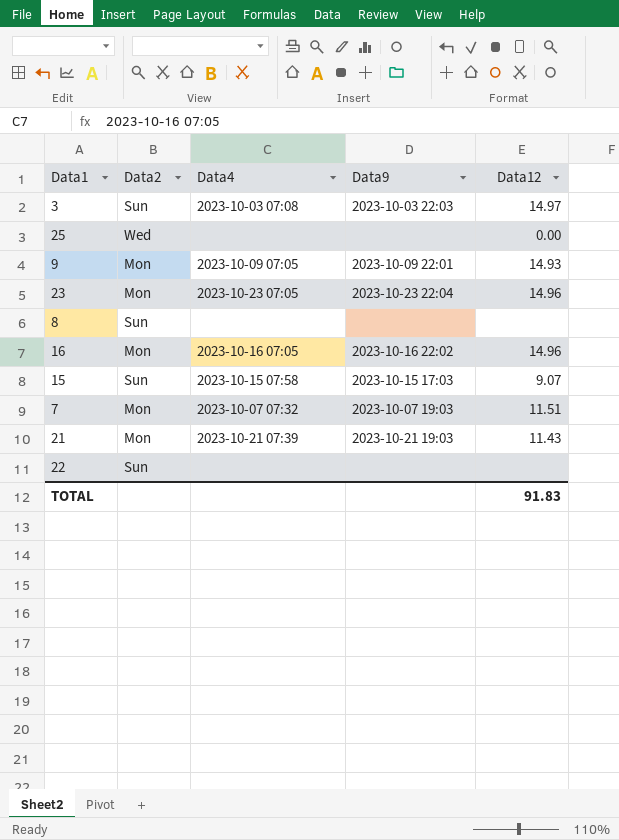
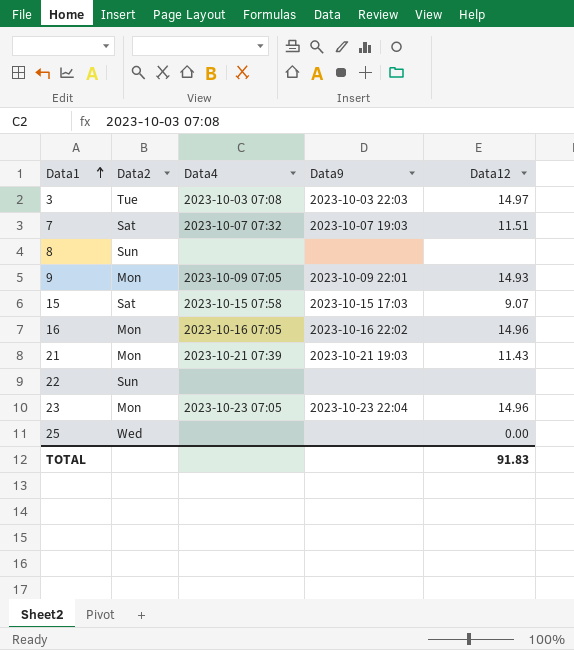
row order: none -> Data1 ascending
3 | Data2: Sun -> Tue
7 | Data2: Mon -> Sat
15 | Data2: Sun -> Sat

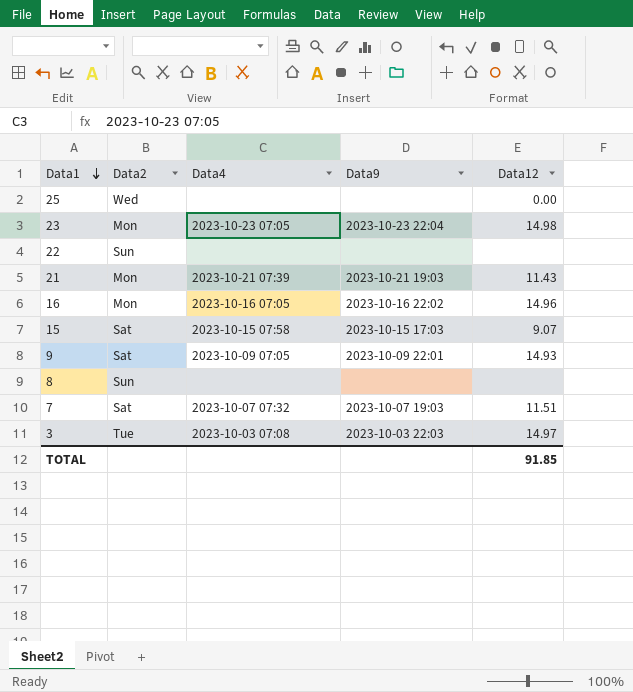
row order: Data1 ascending -> Data1 descending
23 | Data12: 14.96 -> 14.98
9 | Data2: Mon -> Sat
TOTAL | Data12: 91.83 -> 91.85

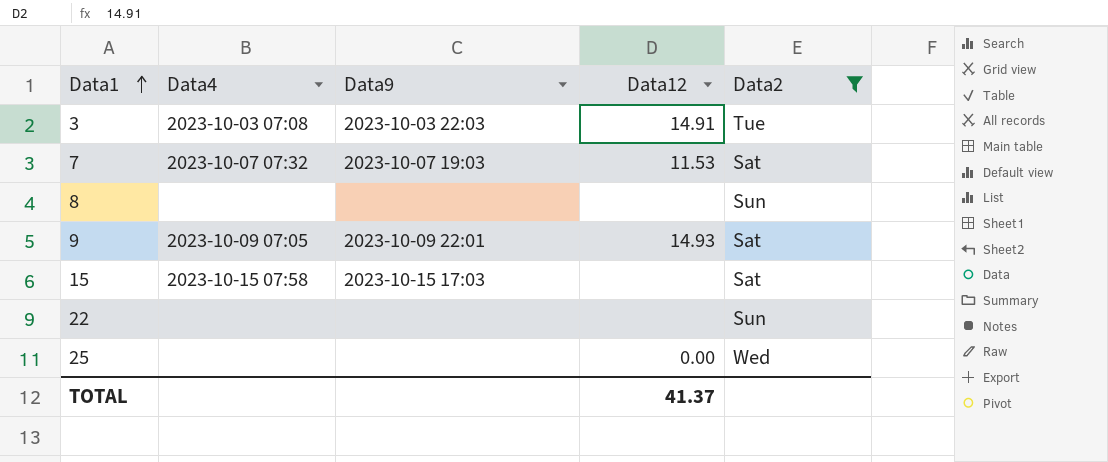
filter: none -> Data2 != Mon
row order: Data1 descending -> Data1 ascending
column Data2 | position: 2 -> 5
3 | Data12: 14.97 -> 14.91
7 | Data12: 11.51 -> 11.53
15 | Data12: 9.07 -> none
TOTAL | Data12: 91.85 -> 41.37

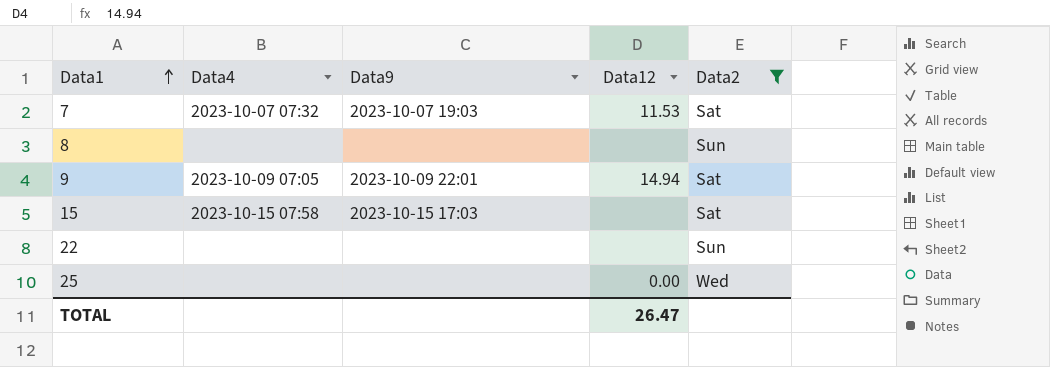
row 3: 2023-10-03 07:08 | 2023-10-03 22:03 | 14.91 | Tue -> none
9 | Data12: 14.93 -> 14.94
TOTAL | Data12: 41.37 -> 26.47

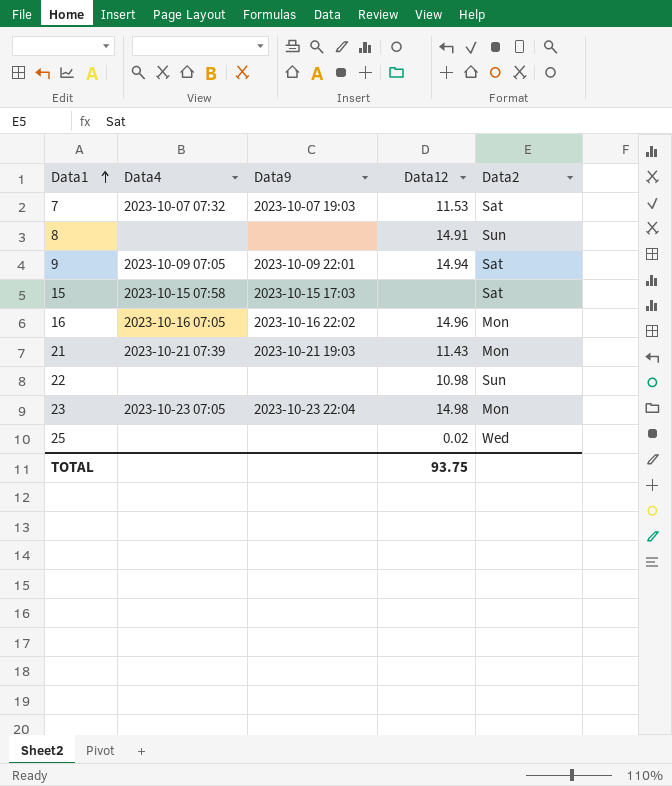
filter: Data2 != Mon -> none
8 | Data12: none -> 14.91
22 | Data12: none -> 10.98
25 | Data12: 0.00 -> 0.02
TOTAL | Data12: 26.47 -> 93.75

